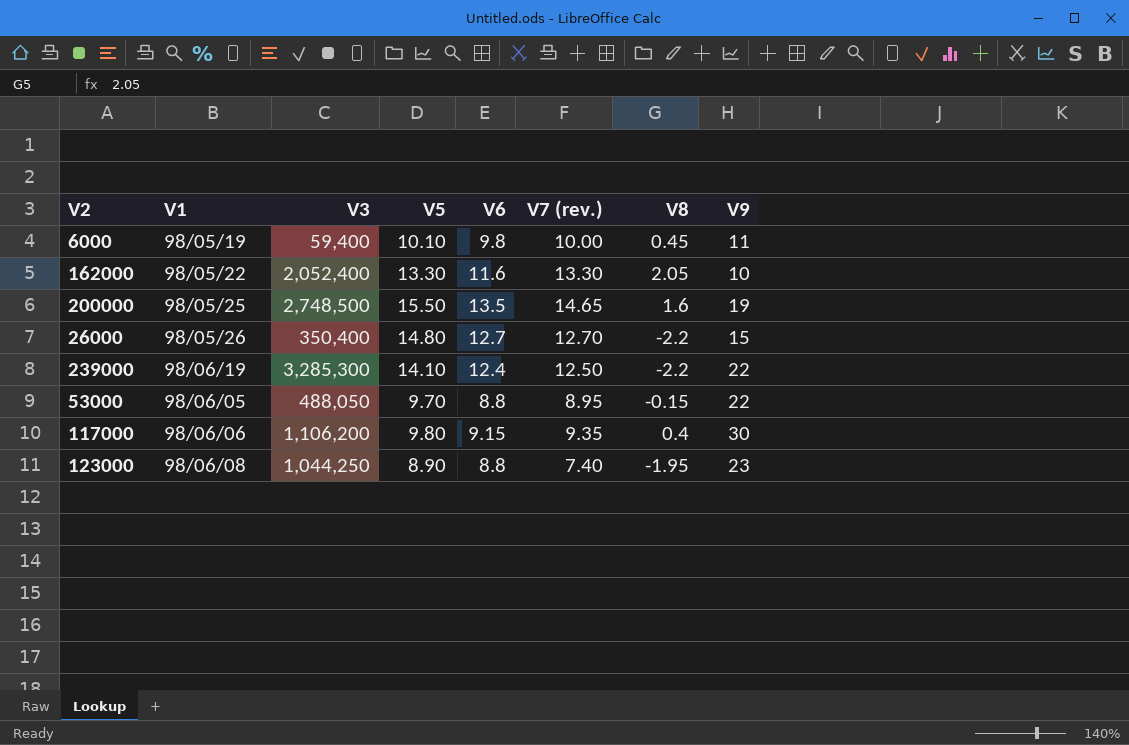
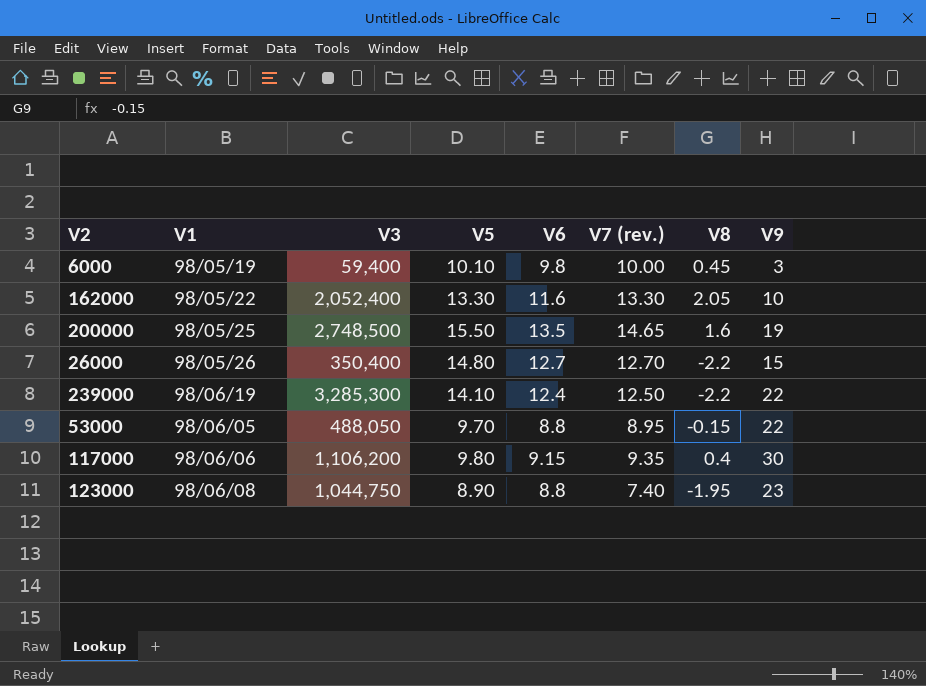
6000 | V9: 11 -> 3
123000 | V3: 1,044,250 -> 1,044,750

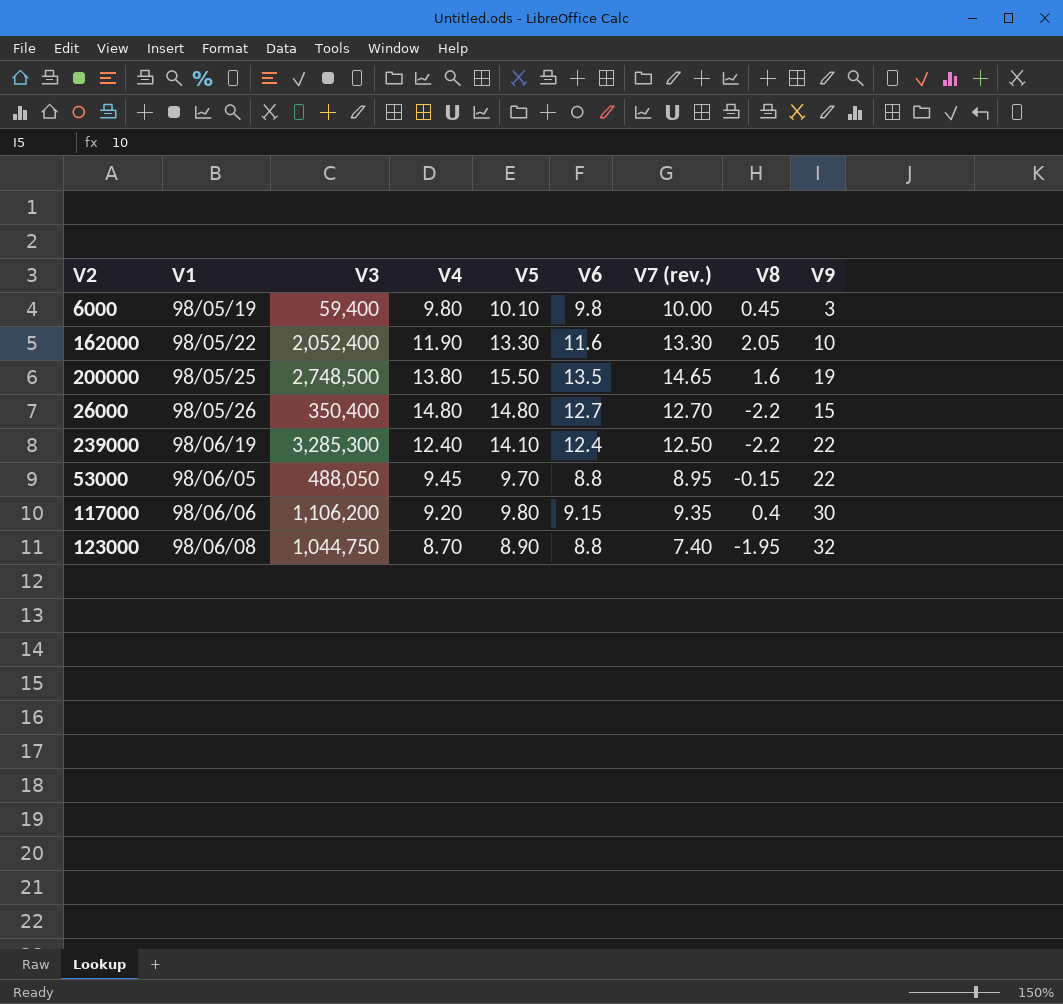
column V4 | position: none -> 4
123000 | V9: 23 -> 32

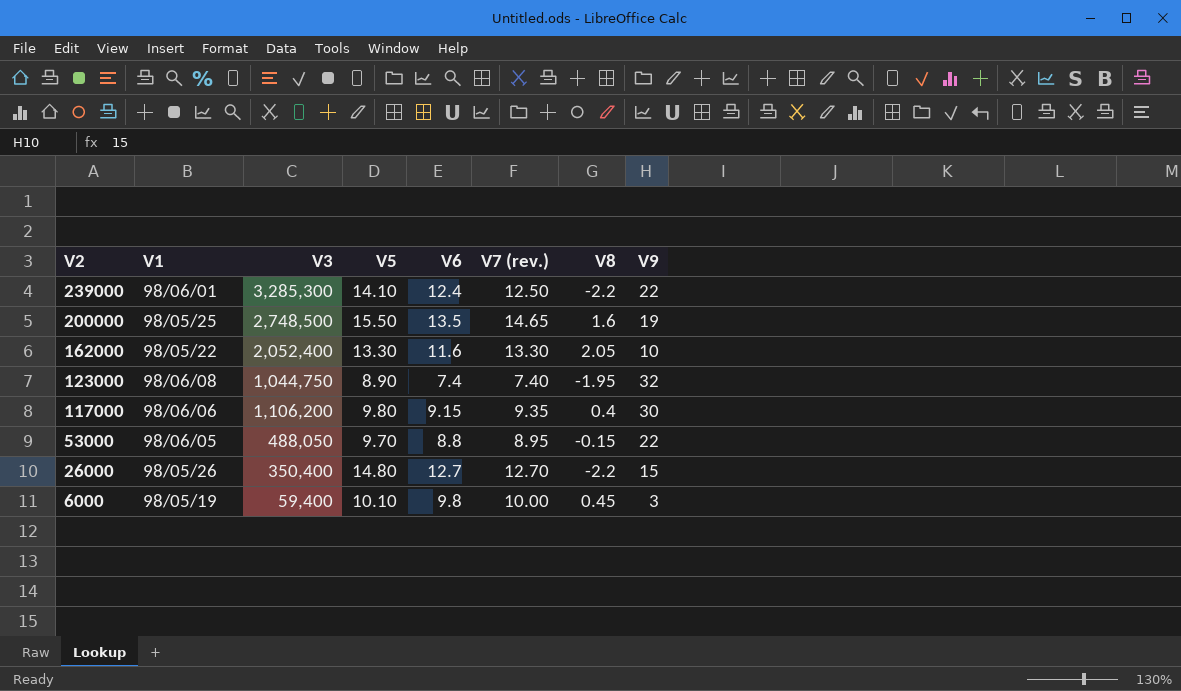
row order: none -> V2 descending
column V4 | position: 4 -> none
239000 | V1: 98/06/19 -> 98/06/01
123000 | V6: 8.8 -> 7.4

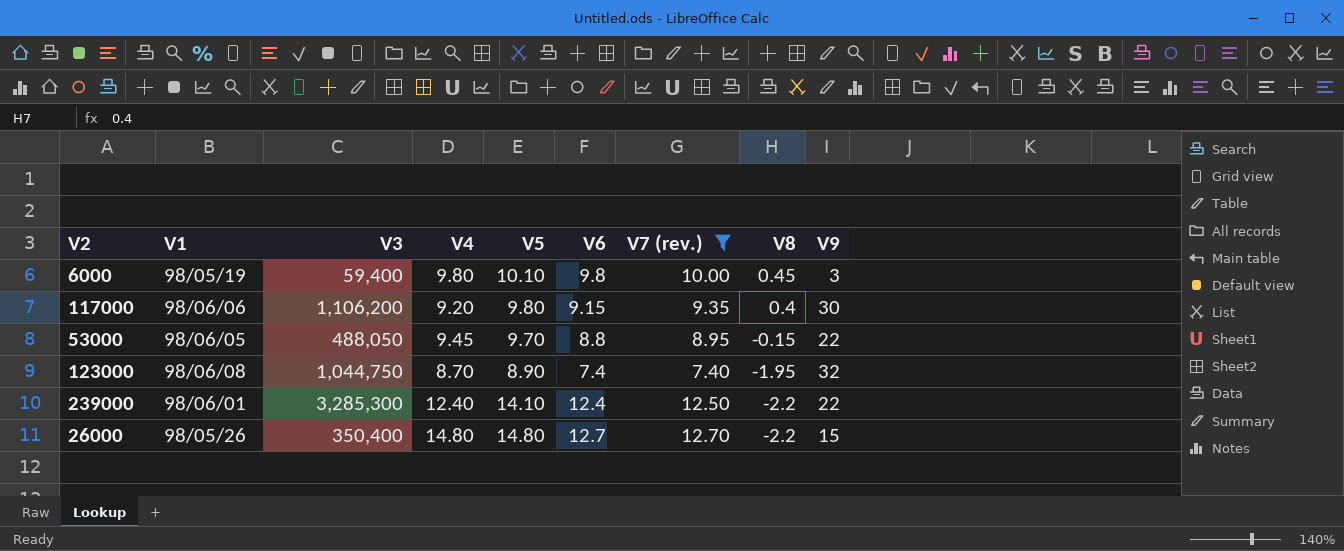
filter: none -> V7 (rev.) <= 12.70
row order: V2 descending -> V8 descending
column V4 | position: none -> 4

